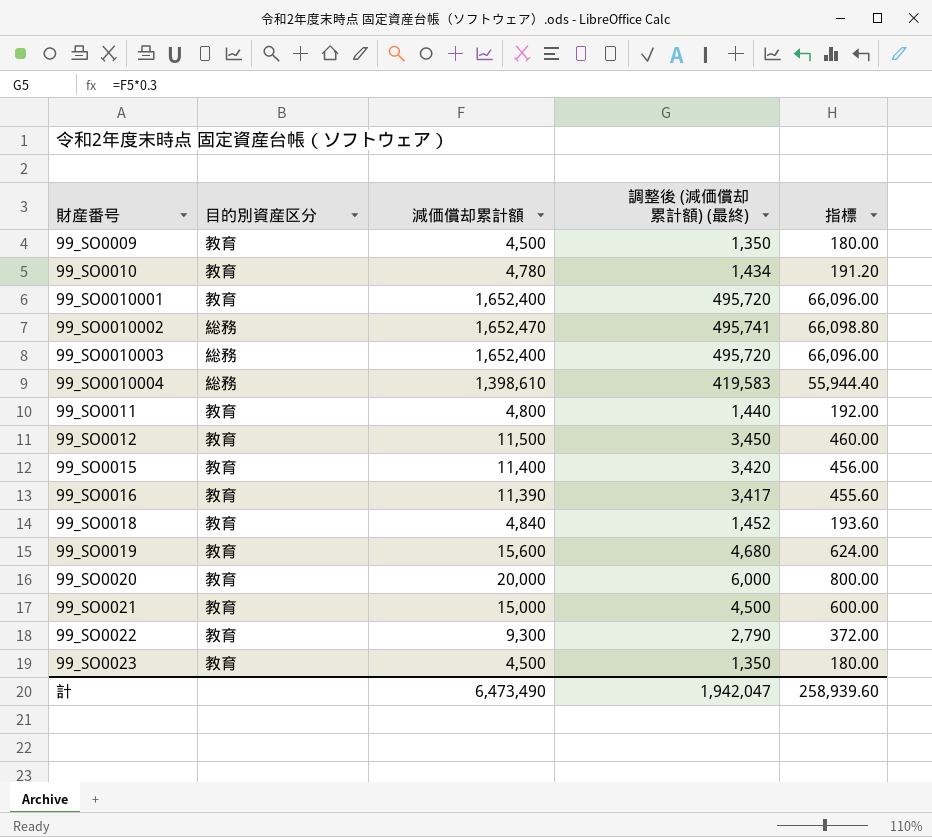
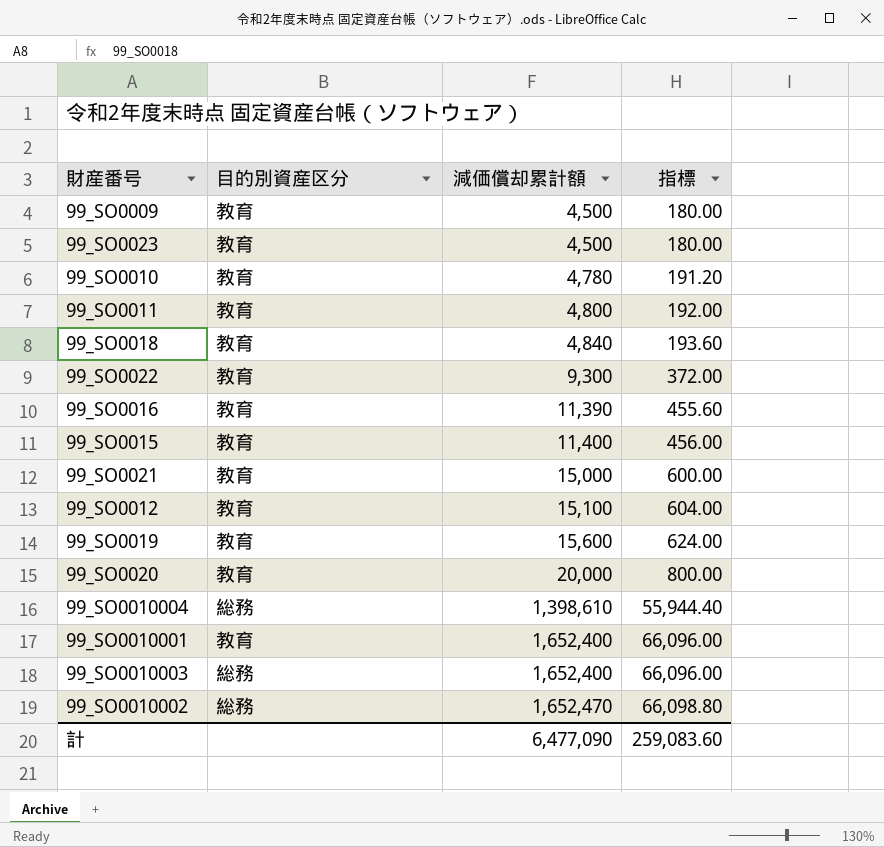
row order: none -> 減価償却累計額 ascending
column 調整後 (減価償却累計額) (最終) | formula: [減価償却累計額] * 0.3 -> none
99_SO0012 | 減価償却累計額: 11,500 -> 15,100
99_SO0012 | 指標: 460.00 -> 604.00
計 | 減価償却累計額: 6,473,490 -> 6,477,090
計 | 指標: 258,939.60 -> 259,083.60

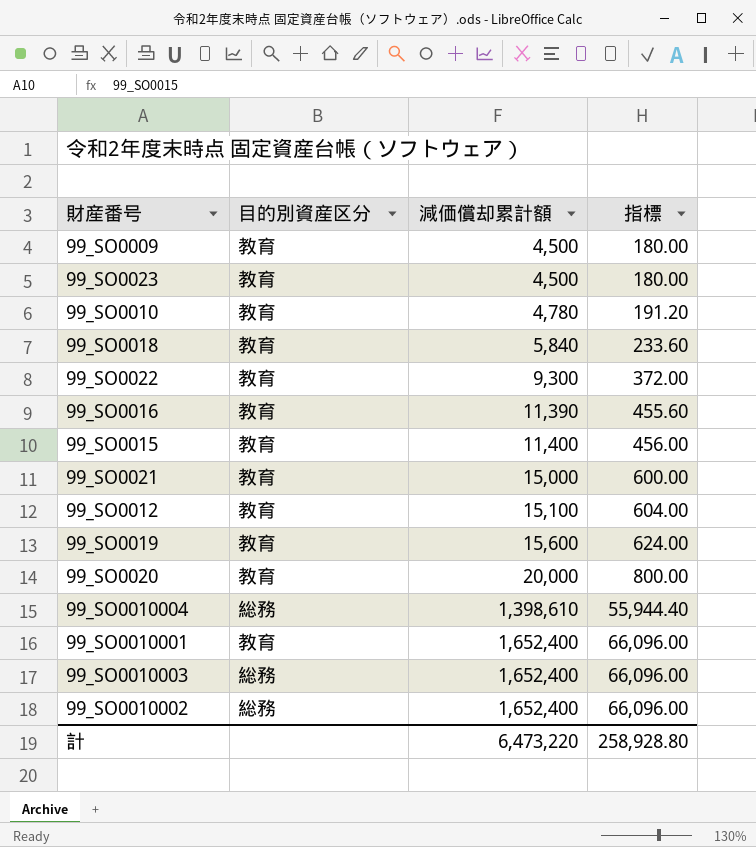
row 99_SO0011: 教育 | 4,800 | 192.00 -> none
99_SO0018 | 減価償却累計額: 4,840 -> 5,840
99_SO0018 | 指標: 193.60 -> 233.60
99_SO0010002 | 減価償却累計額: 1,652,470 -> 1,652,400
99_SO0010002 | 指標: 66,098.80 -> 66,096.00
計 | 減価償却累計額: 6,477,090 -> 6,473,220
計 | 指標: 259,083.60 -> 258,928.80

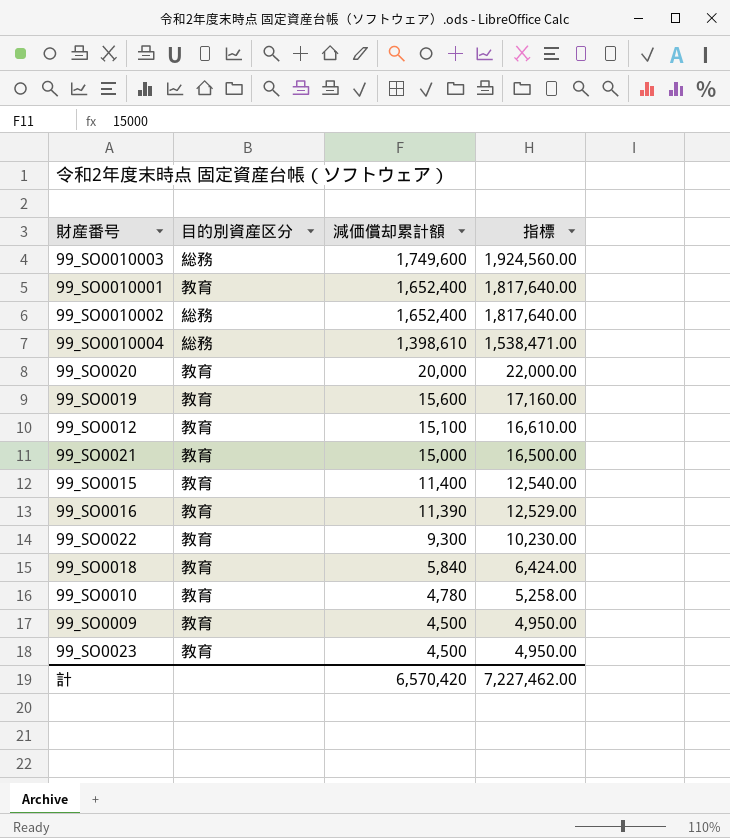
row order: 減価償却累計額 ascending -> 減価償却累計額 descending
column 指標 | formula: [減価償却累計額] * 0.04 -> [減価償却累計額] * 1.1
99_SO0010003 | 減価償却累計額: 1,652,400 -> 1,749,600
計 | 減価償却累計額: 6,473,220 -> 6,570,420
計 | 指標: 258,928.80 -> 7,227,462.00

